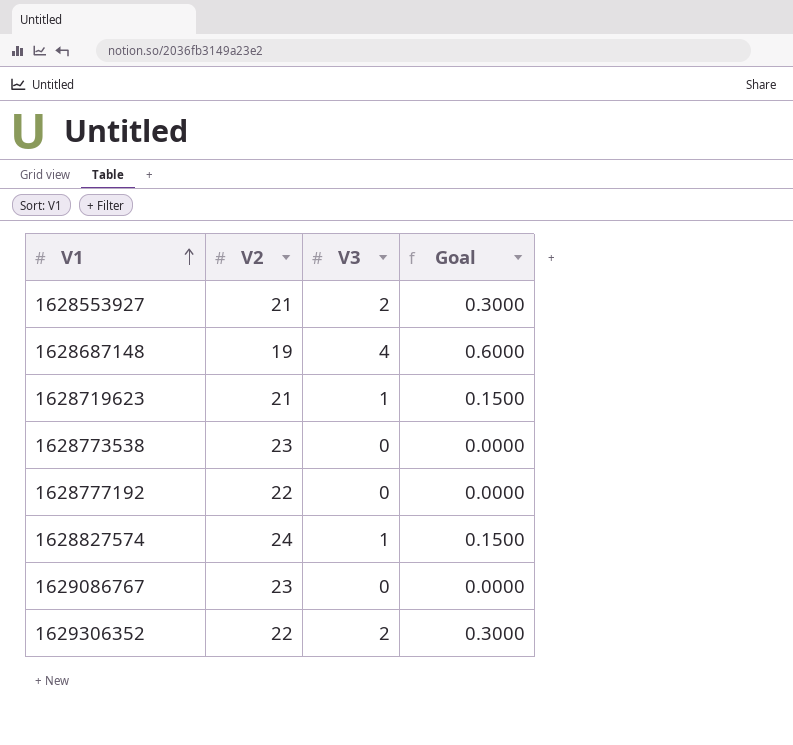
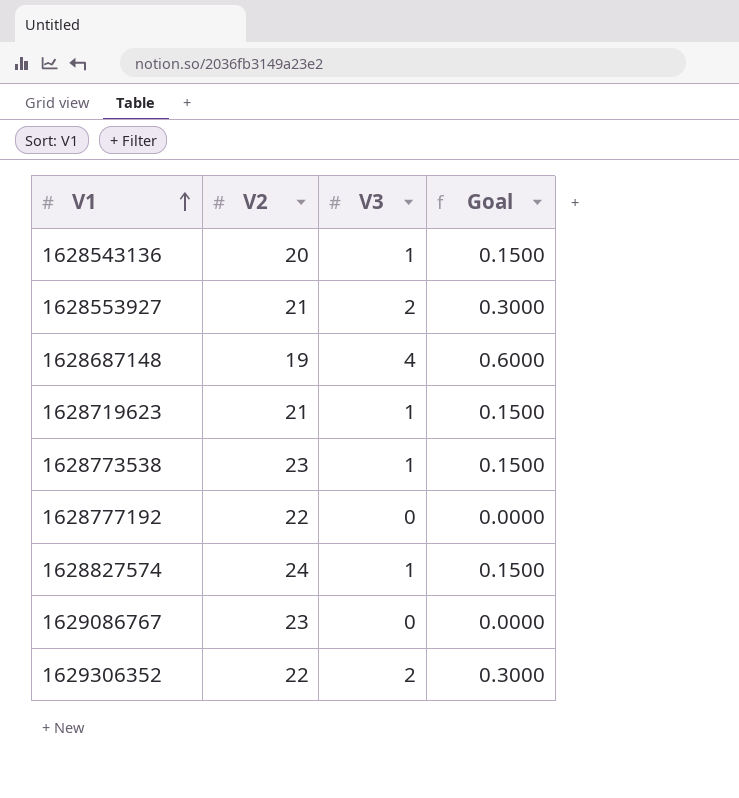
row 1628543136: none -> 20 | 1 | 0.1500
1628773538 | V3: 0 -> 1
1628773538 | Goal: 0.0000 -> 0.1500

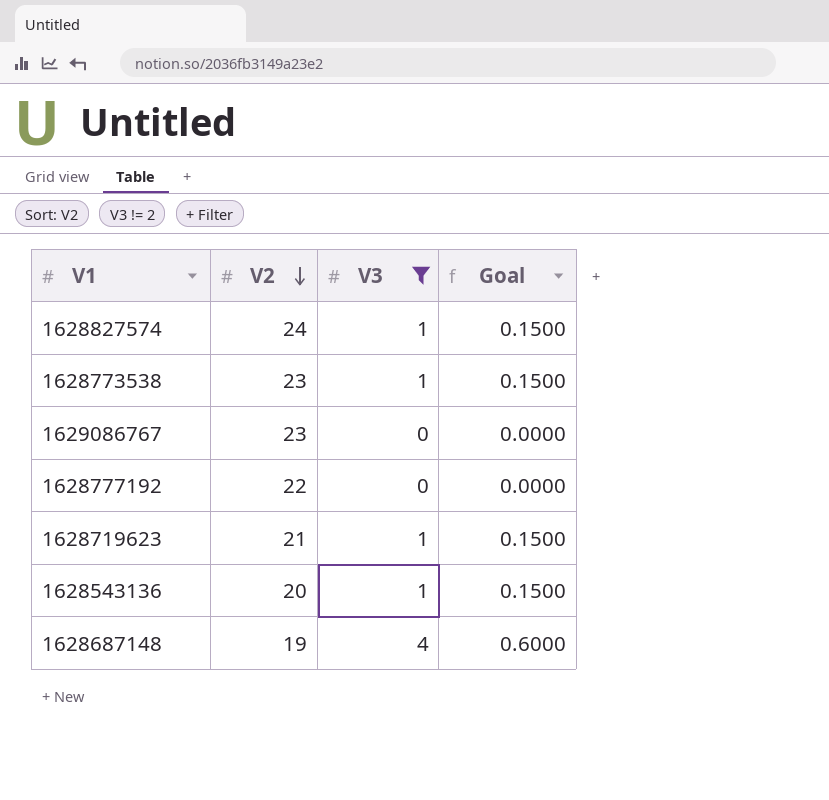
filter: none -> V3 != 2
row order: V1 ascending -> V2 descending

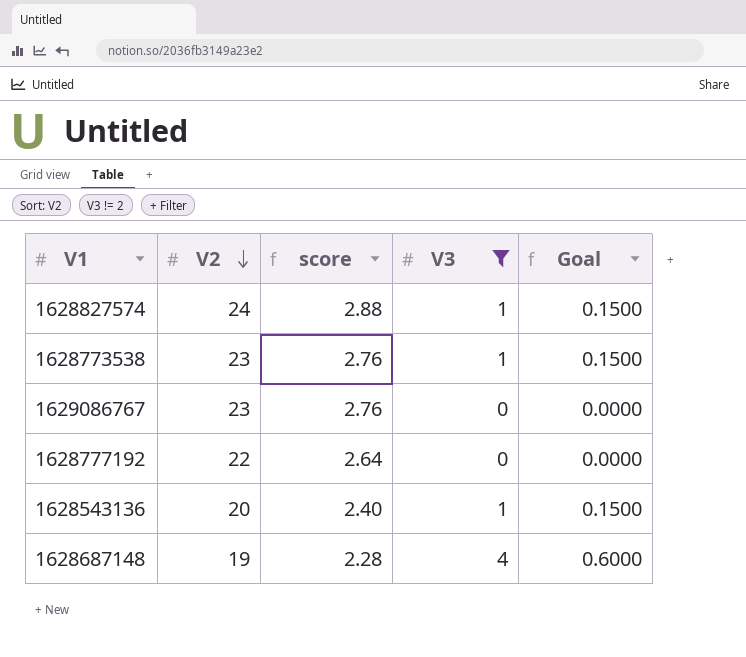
column score | formula: none -> [V2] * 0.12
row 1628719623: 21 | 1 | 0.1500 -> none

